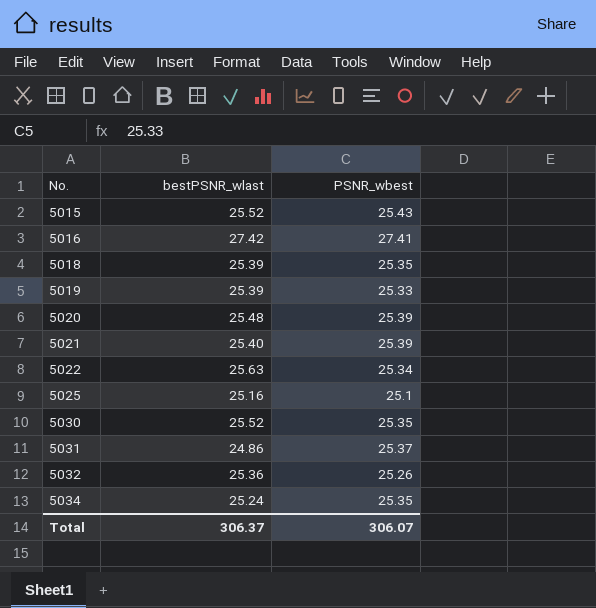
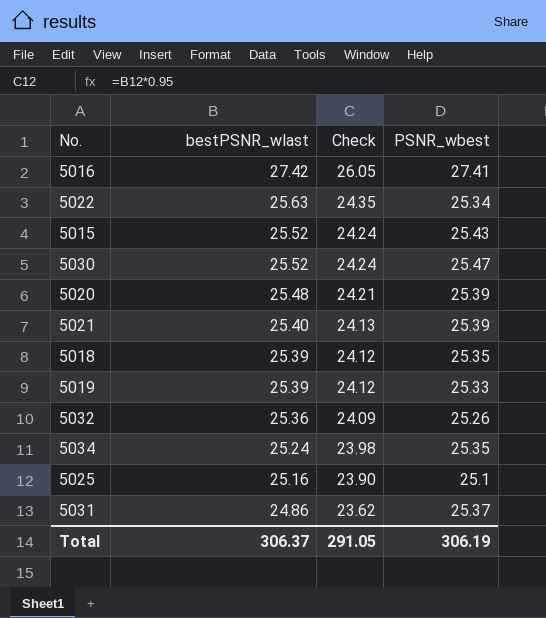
row order: No. ascending -> bestPSNR_wlast descending
column Check | formula: none -> [bestPSNR_wlast] * 0.95
5030 | PSNR_wbest: 25.35 -> 25.47
Total | PSNR_wbest: 306.07 -> 306.19

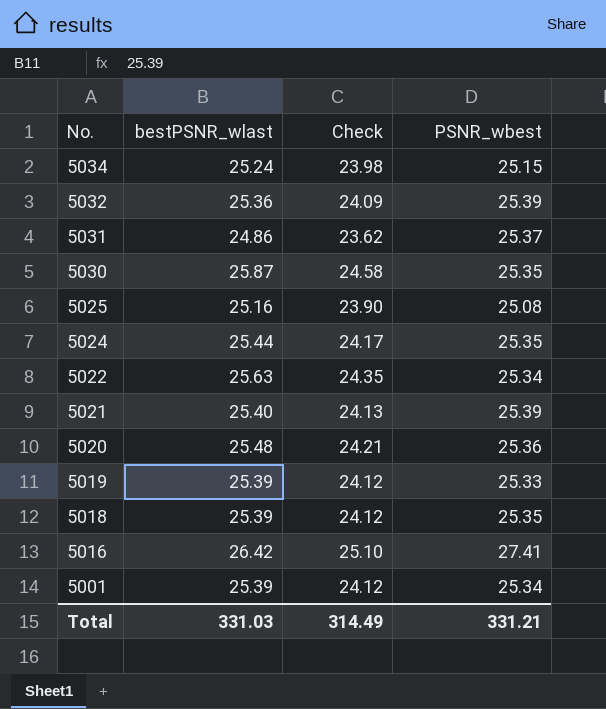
row order: bestPSNR_wlast descending -> No. descending
row 5015: 25.52 | 24.24 | 25.43 -> none
5034 | PSNR_wbest: 25.35 -> 25.15
5032 | PSNR_wbest: 25.26 -> 25.39
5030 | bestPSNR_wlast: 25.52 -> 25.87
5030 | Check: 24.24 -> 24.58
5030 | PSNR_wbest: 25.47 -> 25.35
5025 | PSNR_wbest: 25.1 -> 25.08
row 5024: none -> 25.44 | 24.17 | 25.35
5020 | PSNR_wbest: 25.39 -> 25.36
5016 | bestPSNR_wlast: 27.42 -> 26.42
5016 | Check: 26.05 -> 25.10
row 5001: none -> 25.39 | 24.12 | 25.34
Total | bestPSNR_wlast: 306.37 -> 331.03
Total | Check: 291.05 -> 314.49
Total | PSNR_wbest: 306.19 -> 331.21

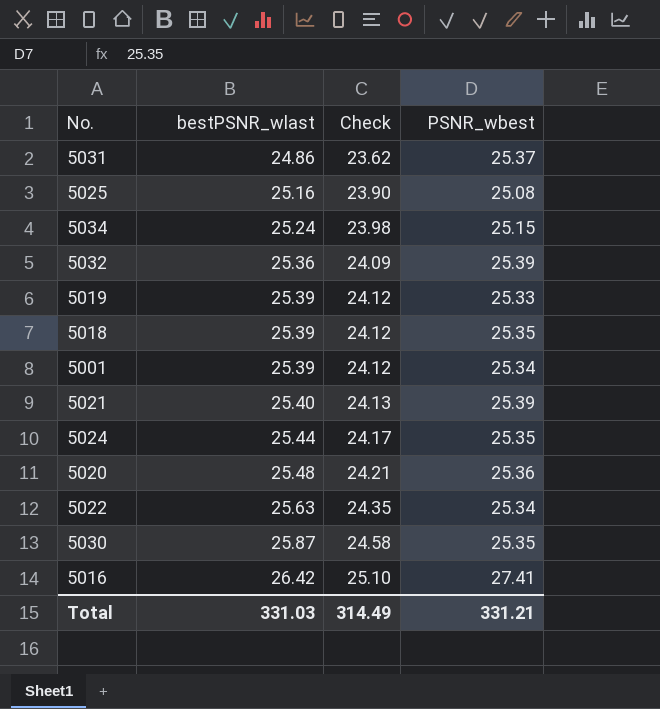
row order: No. descending -> bestPSNR_wlast ascending

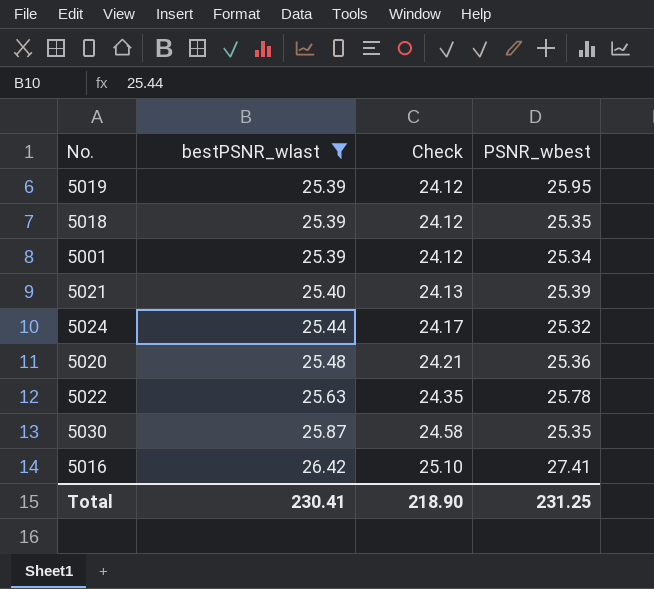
filter: none -> bestPSNR_wlast >= 25.39
5019 | PSNR_wbest: 25.33 -> 25.95
5024 | PSNR_wbest: 25.35 -> 25.32
5022 | PSNR_wbest: 25.34 -> 25.78
Total | bestPSNR_wlast: 331.03 -> 230.41
Total | Check: 314.49 -> 218.90
Total | PSNR_wbest: 331.21 -> 231.25

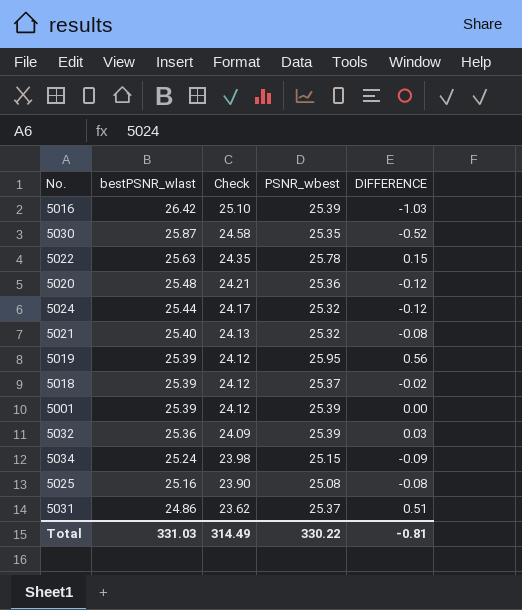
filter: bestPSNR_wlast >= 25.39 -> none
row order: bestPSNR_wlast ascending -> bestPSNR_wlast descending
column DIFFERENCE | formula: none -> [PSNR_wbest] - [bestPSNR_wlast]
5016 | PSNR_wbest: 27.41 -> 25.39
5021 | PSNR_wbest: 25.39 -> 25.32
5018 | PSNR_wbest: 25.35 -> 25.37
5001 | PSNR_wbest: 25.34 -> 25.39
Total | bestPSNR_wlast: 230.41 -> 331.03
Total | Check: 218.90 -> 314.49
Total | PSNR_wbest: 231.25 -> 330.22

